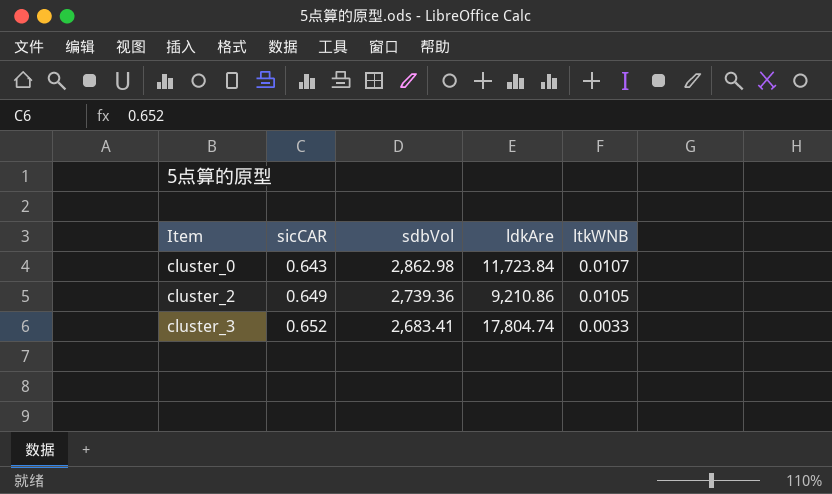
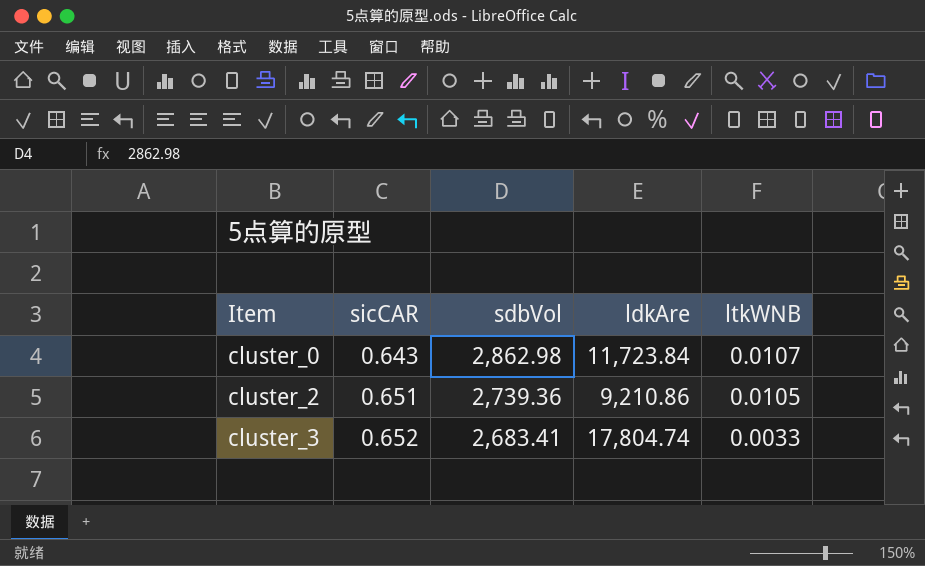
cluster_2 | sicCAR: 0.649 -> 0.651

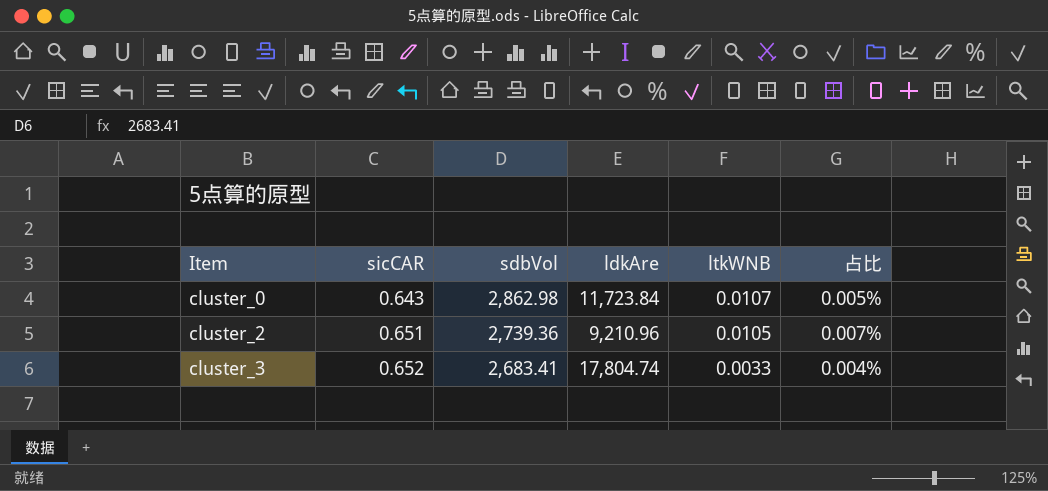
column 占比 | formula: none -> [sicCAR] / [ldkAre]
cluster_2 | ldkAre: 9,210.86 -> 9,210.96

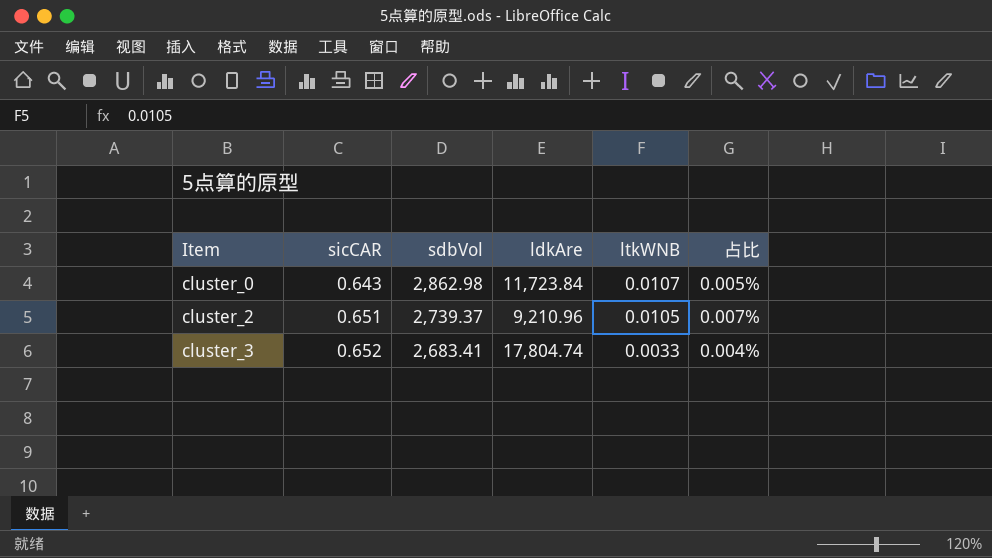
cluster_2 | sdbVol: 2,739.36 -> 2,739.37

